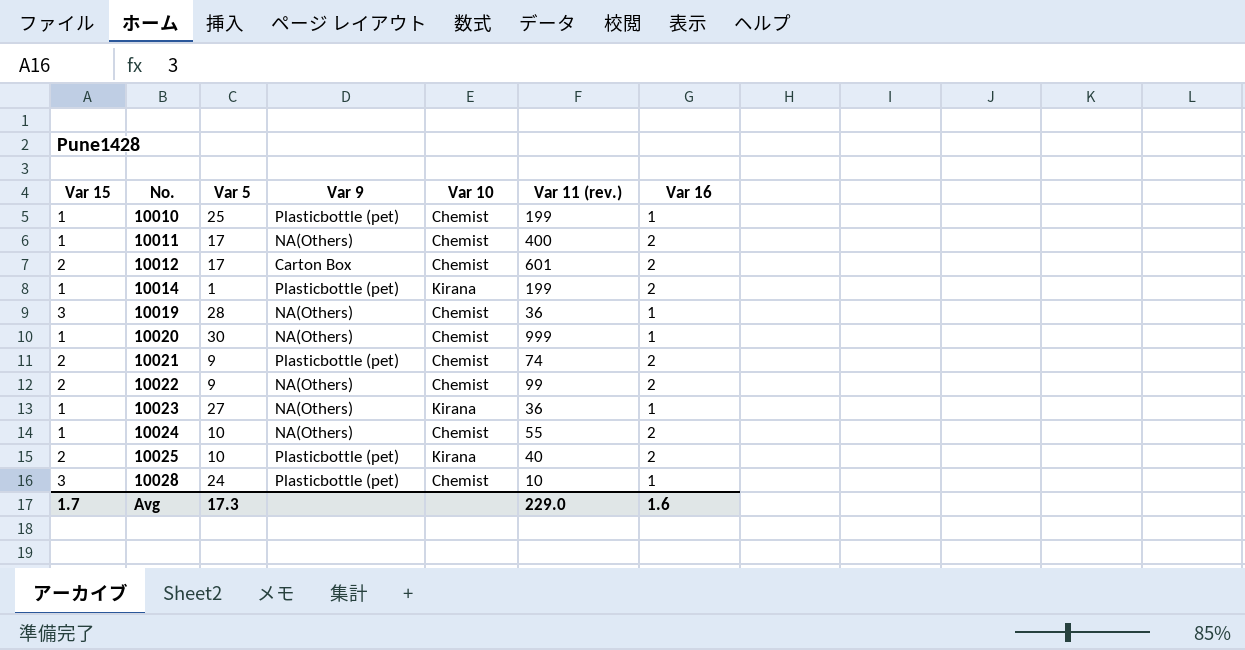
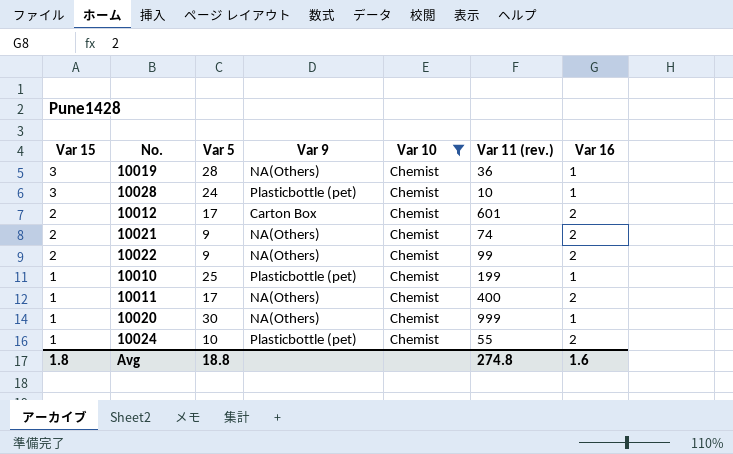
filter: none -> Var 10 = Chemist
row order: No. ascending -> Var 15 descending
10021 | Var 9: Plasticbottle (pet) -> NA(Others)
10024 | Var 9: NA(Others) -> Plasticbottle (pet)
Avg | Var 15: 1.7 -> 1.8
Avg | Var 5: 17.3 -> 18.8
Avg | Var 11 (rev.): 229.0 -> 274.8

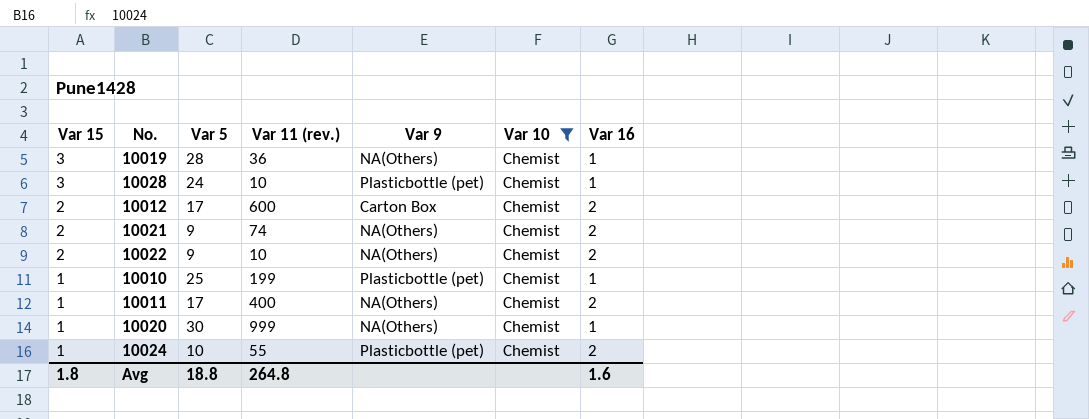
column Var 11 (rev.) | position: 6 -> 4
10012 | Var 11 (rev.): 601 -> 600
10022 | Var 11 (rev.): 99 -> 10
Avg | Var 11 (rev.): 274.8 -> 264.8

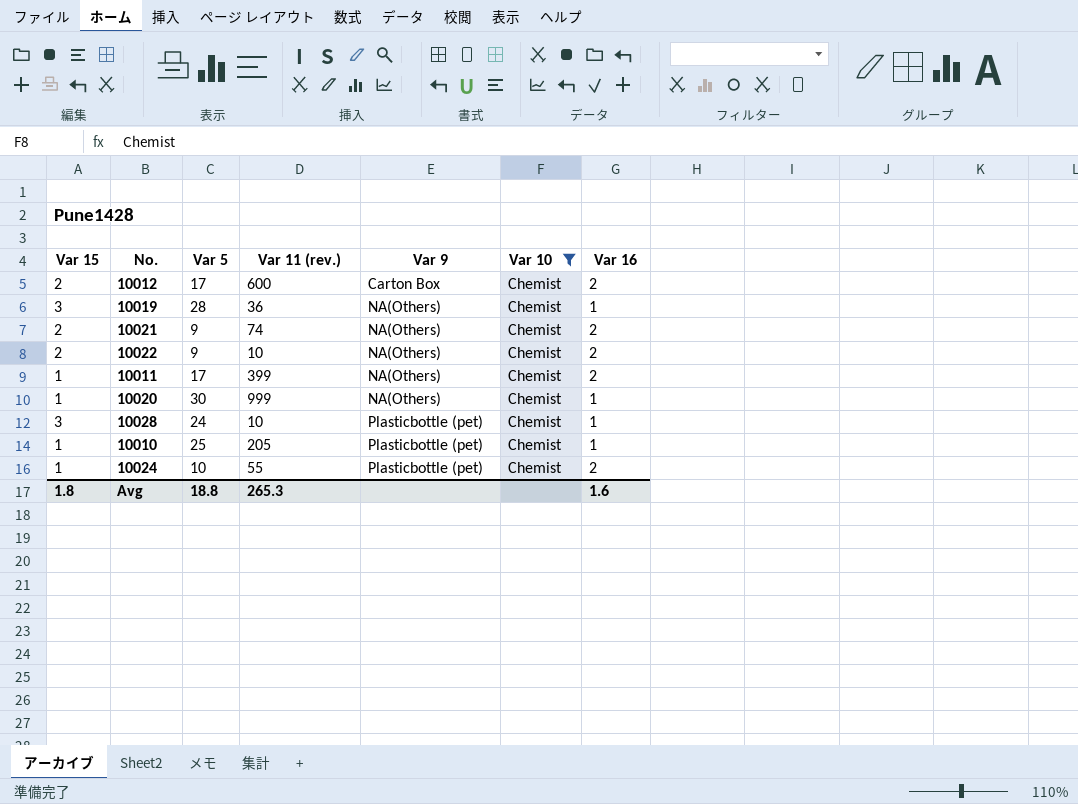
row order: Var 15 descending -> Var 9 ascending
10011 | Var 11 (rev.): 400 -> 399
10010 | Var 11 (rev.): 199 -> 205
Avg | Var 11 (rev.): 264.8 -> 265.3

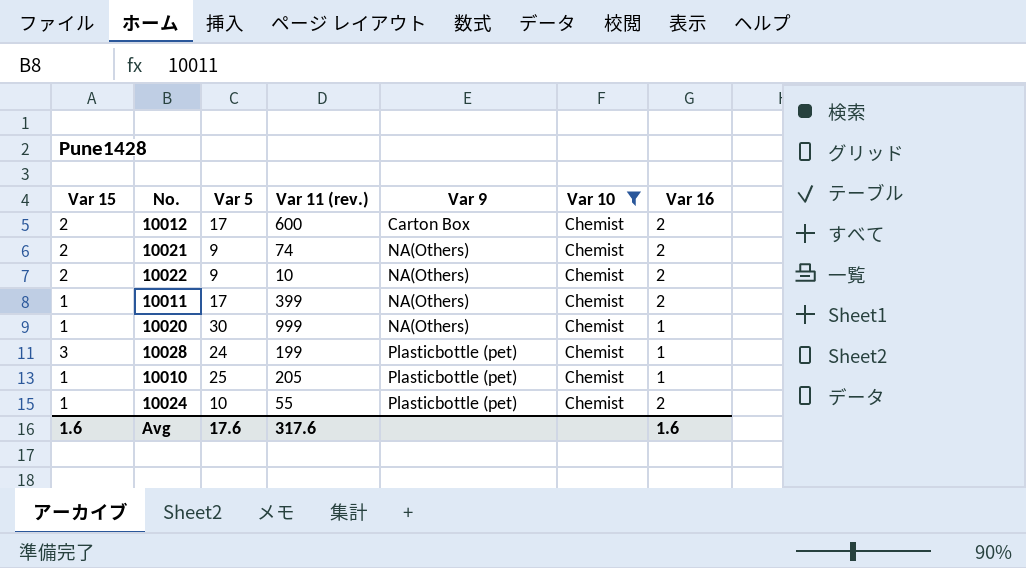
row 10019: 3 | 28 | 36 | NA(Others) | Chemist | 1 -> none
10028 | Var 11 (rev.): 10 -> 199
Avg | Var 15: 1.8 -> 1.6
Avg | Var 5: 18.8 -> 17.6
Avg | Var 11 (rev.): 265.3 -> 317.6

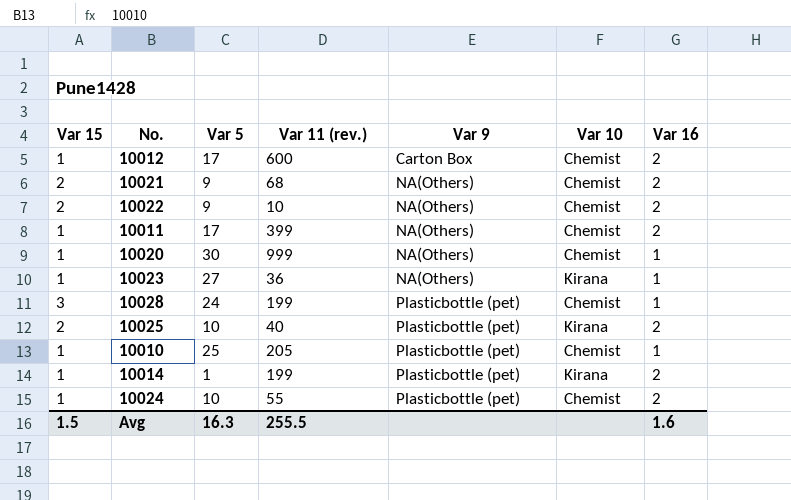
filter: Var 10 = Chemist -> none
10012 | Var 15: 2 -> 1
10021 | Var 11 (rev.): 74 -> 68
Avg | Var 15: 1.6 -> 1.5
Avg | Var 5: 17.6 -> 16.3
Avg | Var 11 (rev.): 317.6 -> 255.5

